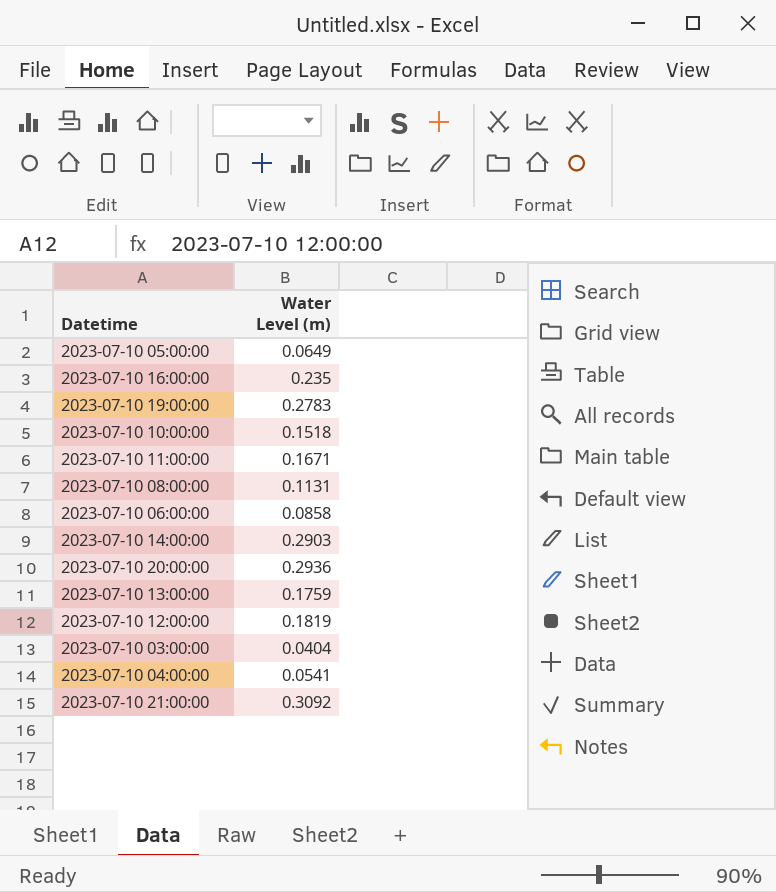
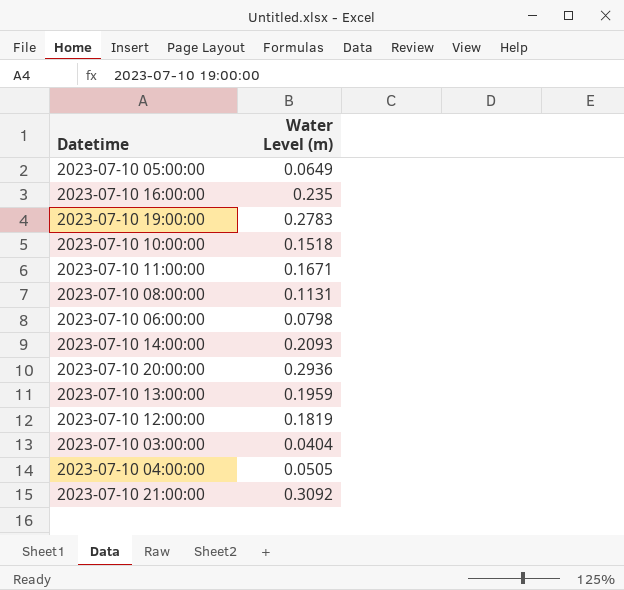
2023-07-10 06:00:00 | Water Level (m): 0.0858 -> 0.0798
2023-07-10 14:00:00 | Water Level (m): 0.2903 -> 0.2093
2023-07-10 13:00:00 | Water Level (m): 0.1759 -> 0.1959
2023-07-10 04:00:00 | Water Level (m): 0.0541 -> 0.0505

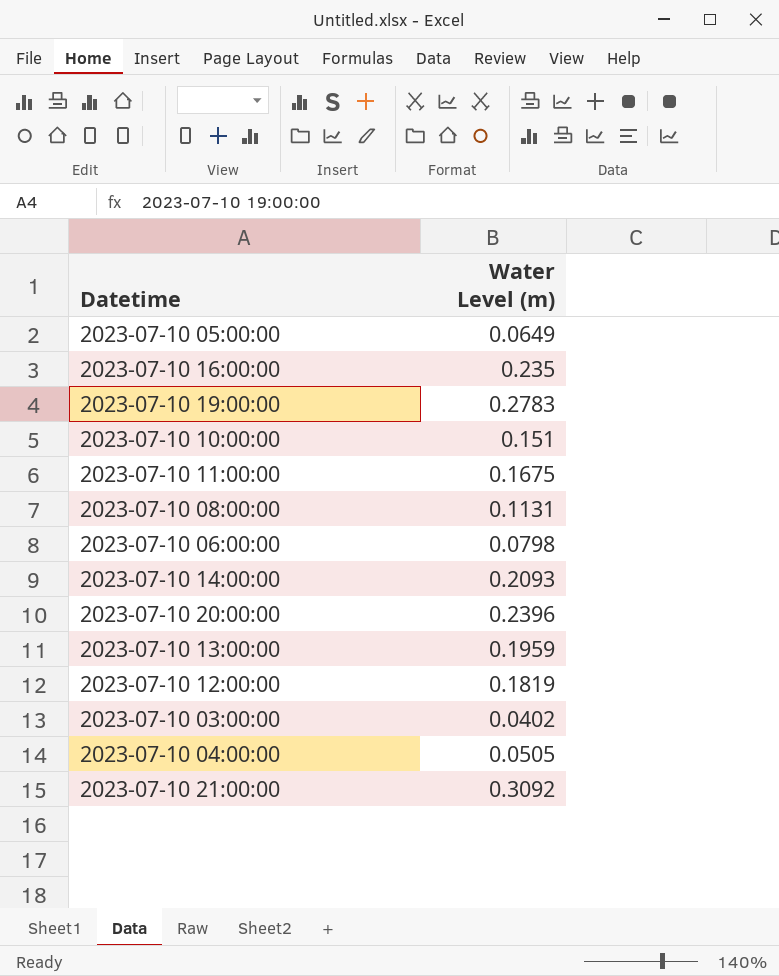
2023-07-10 10:00:00 | Water Level (m): 0.1518 -> 0.151
2023-07-10 11:00:00 | Water Level (m): 0.1671 -> 0.1675
2023-07-10 20:00:00 | Water Level (m): 0.2936 -> 0.2396
2023-07-10 03:00:00 | Water Level (m): 0.0404 -> 0.0402

